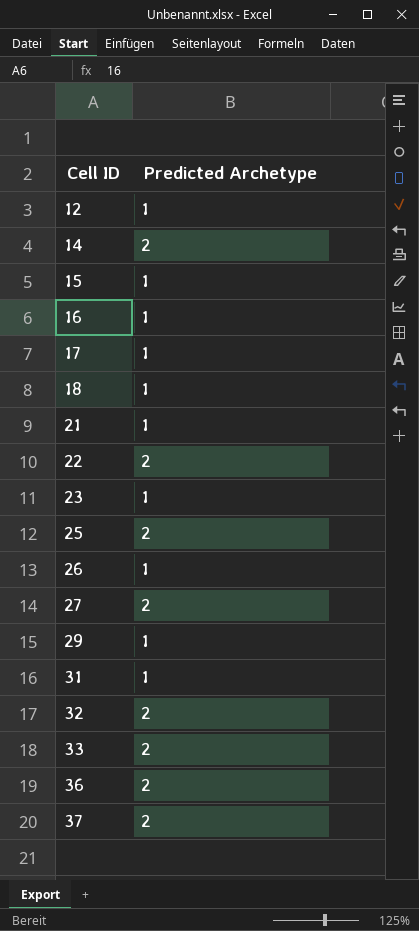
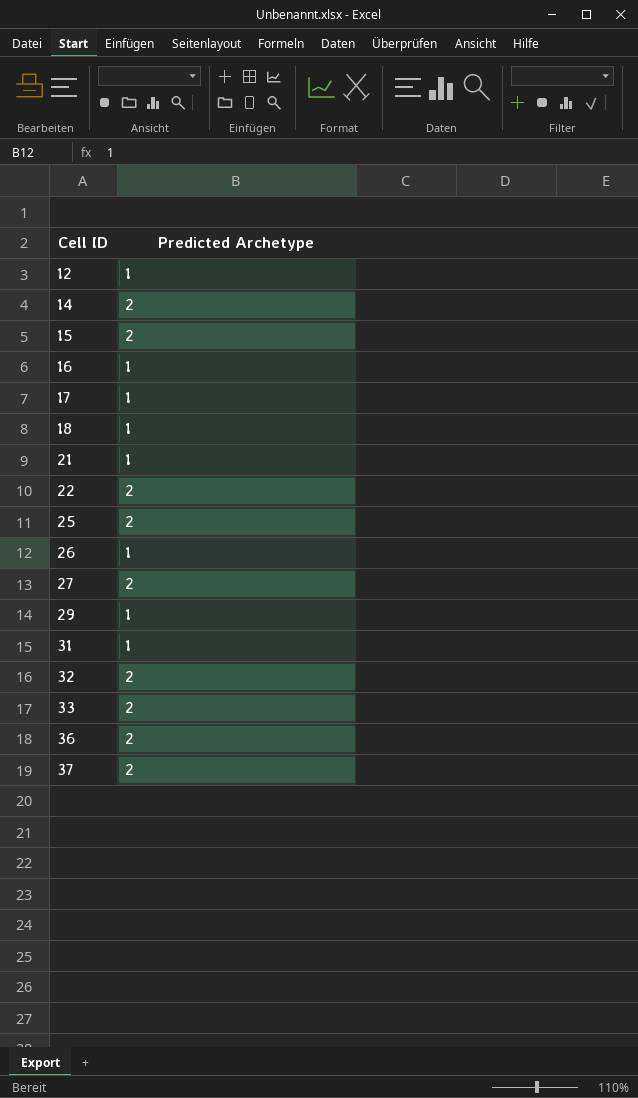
row 23: 1 -> none
15 | Predicted Archetype: 1 -> 2

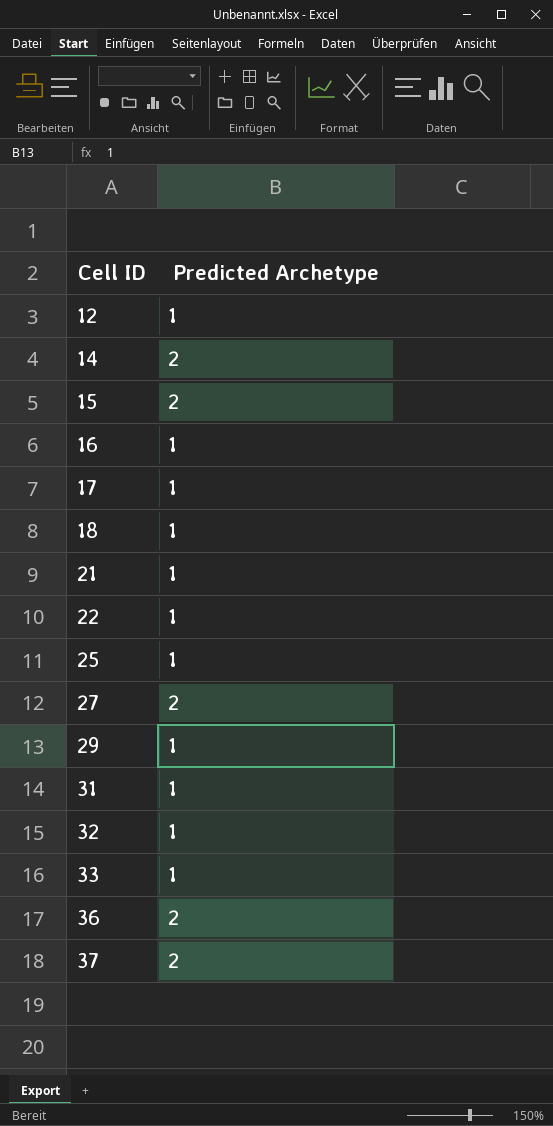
row 26: 1 -> none
22 | Predicted Archetype: 2 -> 1
25 | Predicted Archetype: 2 -> 1
32 | Predicted Archetype: 2 -> 1
33 | Predicted Archetype: 2 -> 1

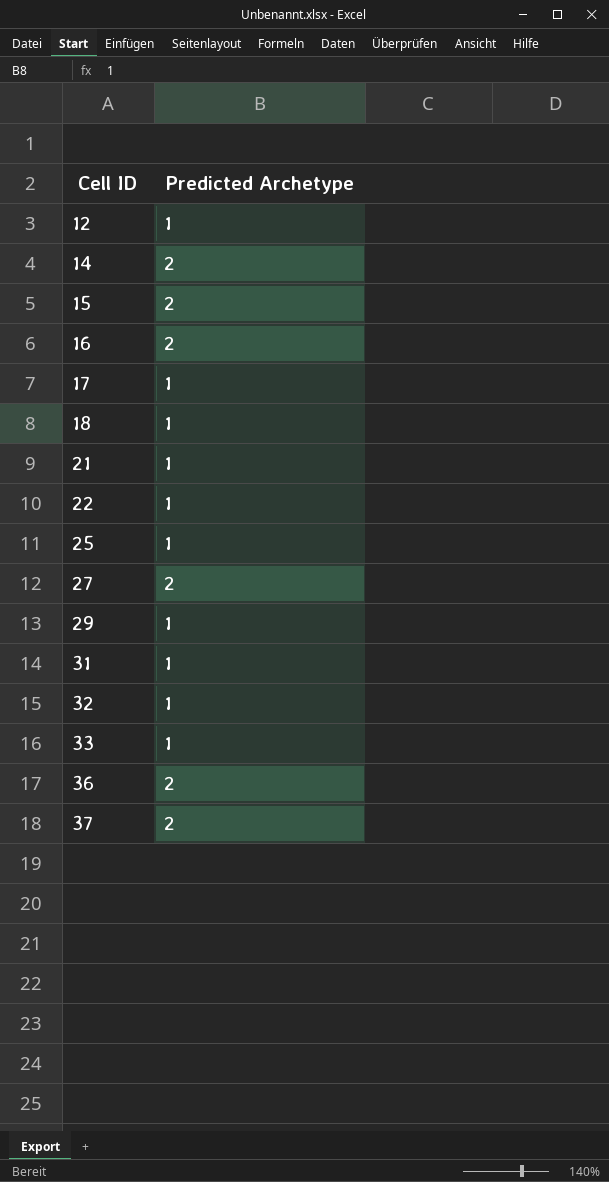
16 | Predicted Archetype: 1 -> 2

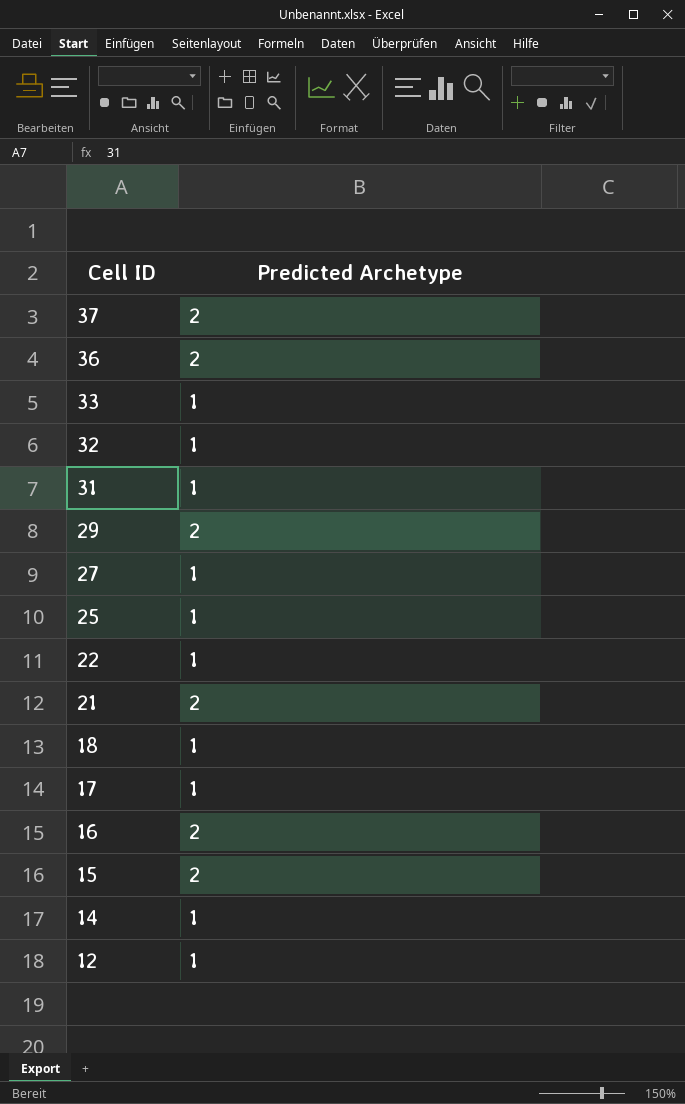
row order: Cell ID ascending -> Cell ID descending
29 | Predicted Archetype: 1 -> 2
27 | Predicted Archetype: 2 -> 1
21 | Predicted Archetype: 1 -> 2
14 | Predicted Archetype: 2 -> 1

